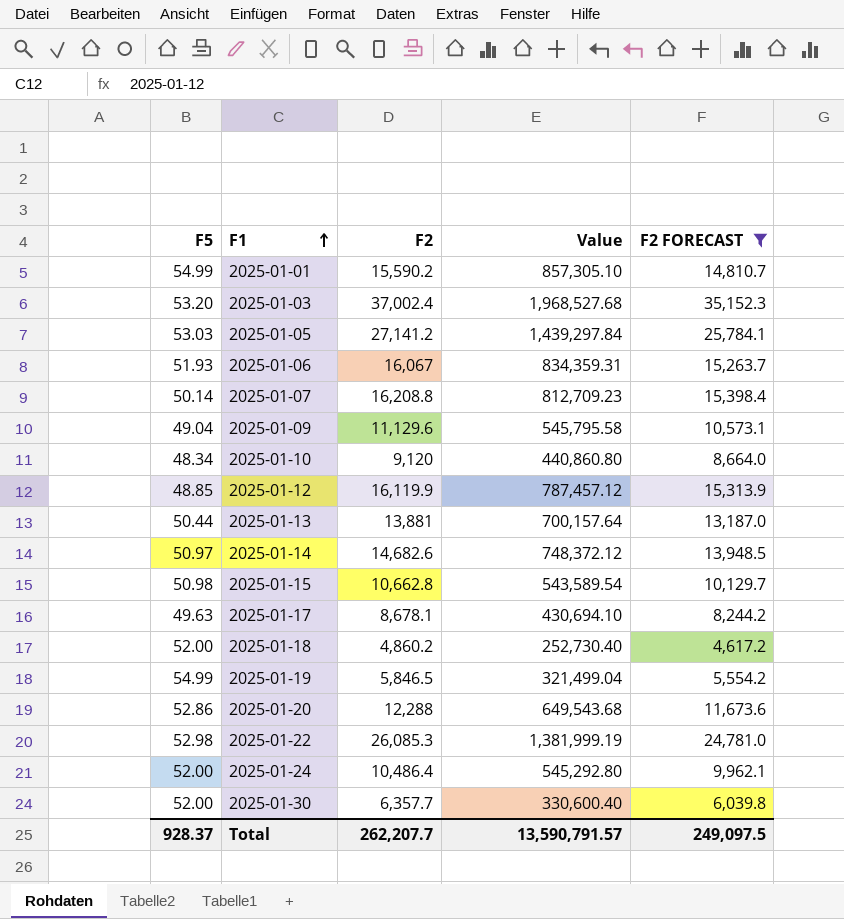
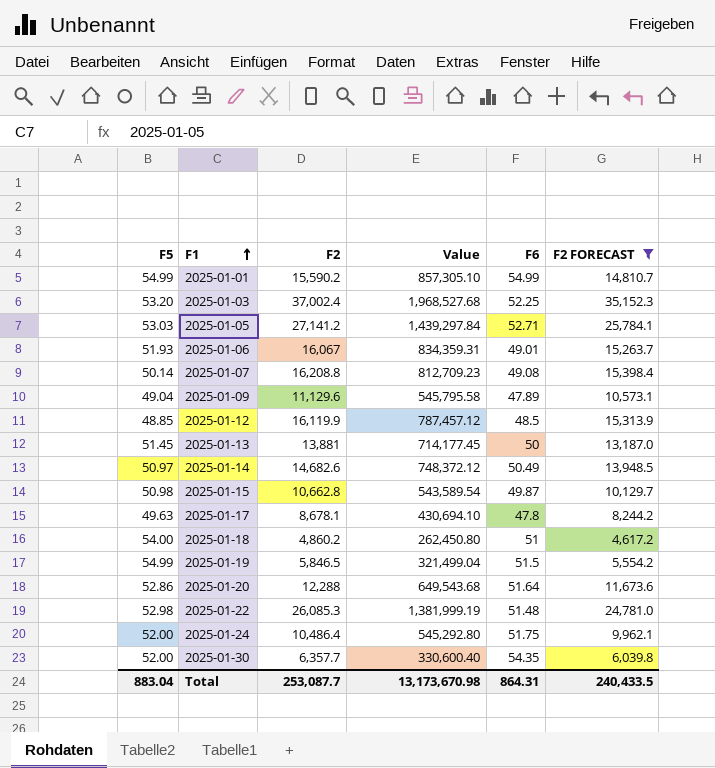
column F6 | position: none -> 5
row 2025-01-10: 48.34 | 9,120 | 440,860.80 | 8,664.0 -> none
2025-01-13 | F5: 50.44 -> 51.45
2025-01-13 | Value: 700,157.64 -> 714,177.45
2025-01-18 | F5: 52.00 -> 54.00
2025-01-18 | Value: 252,730.40 -> 262,450.80
Total | F5: 928.37 -> 883.04
Total | F2: 262,207.7 -> 253,087.7
Total | Value: 13,590,791.57 -> 13,173,670.98
Total | F2 FORECAST: 249,097.5 -> 240,433.5

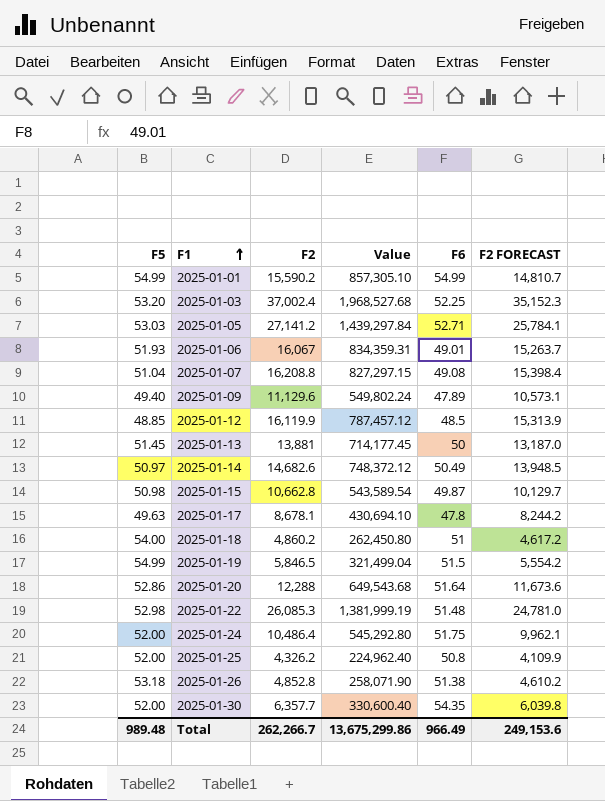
filter: F2 FORECAST >= 4,617.2 -> none
2025-01-07 | F5: 50.14 -> 51.04
2025-01-07 | Value: 812,709.23 -> 827,297.15
2025-01-09 | F5: 49.04 -> 49.40
2025-01-09 | Value: 545,795.58 -> 549,802.24
Total | F5: 883.04 -> 989.48
Total | F2: 253,087.7 -> 262,266.7
Total | Value: 13,173,670.98 -> 13,675,299.86
Total | F6: 864.31 -> 966.49
Total | F2 FORECAST: 240,433.5 -> 249,153.6

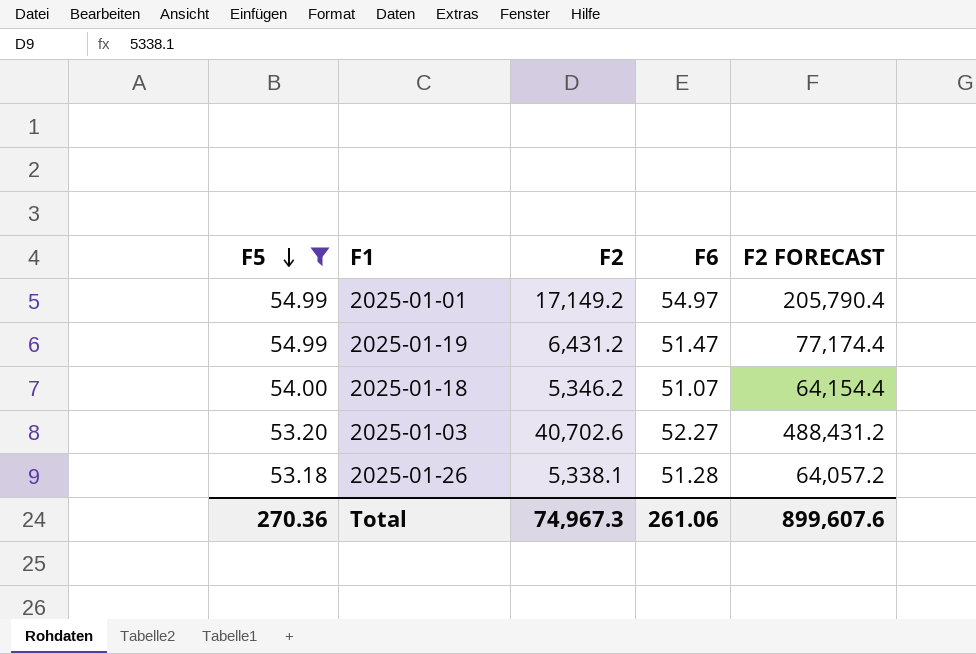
filter: none -> F5 >= 53.18
row order: F1 ascending -> F5 descending
column Value | formula: [F5] * [F2] -> none
column F2 FORECAST | formula: [F2] * 0.95 -> [F2] * 12
2025-01-01 | F2: 15,590.2 -> 17,149.2
2025-01-01 | F6: 54.99 -> 54.97
2025-01-19 | F2: 5,846.5 -> 6,431.2
2025-01-19 | F6: 51.5 -> 51.47
2025-01-18 | F2: 4,860.2 -> 5,346.2
2025-01-18 | F6: 51 -> 51.07
2025-01-03 | F2: 37,002.4 -> 40,702.6
2025-01-03 | F6: 52.25 -> 52.27
2025-01-26 | F2: 4,852.8 -> 5,338.1
2025-01-26 | F6: 51.38 -> 51.28
Total | F5: 989.48 -> 270.36
Total | F2: 262,266.7 -> 74,967.3
Total | F6: 966.49 -> 261.06
Total | F2 FORECAST: 249,153.6 -> 899,607.6

